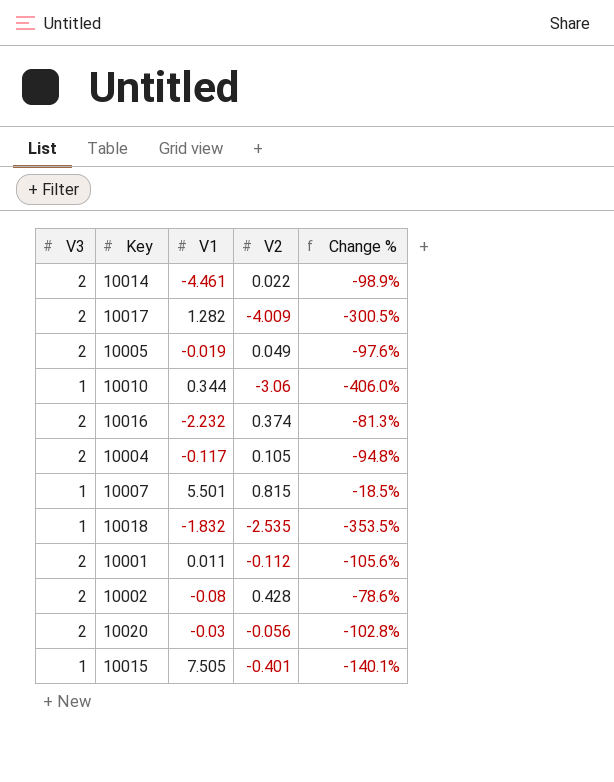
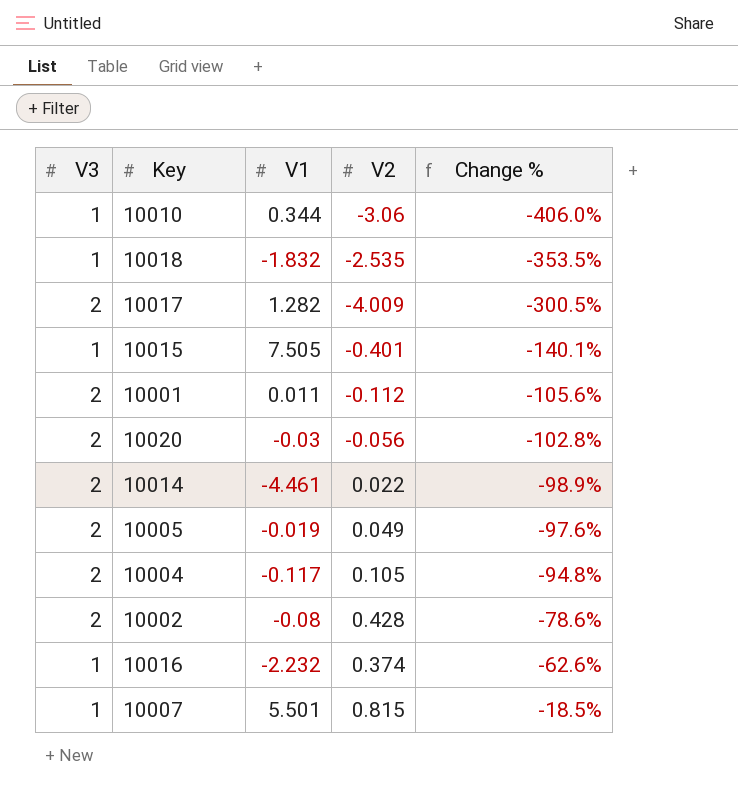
row order: none -> Change % ascending
10016 | V3: 2 -> 1
10016 | Change %: -81.3% -> -62.6%

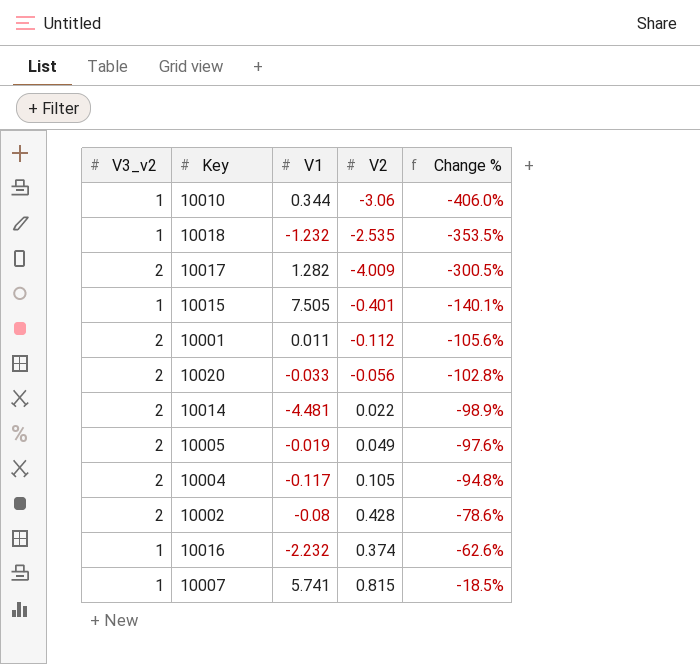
column name: V3 -> V3_v2
10018 | V1: -1.832 -> -1.232
10020 | V1: -0.03 -> -0.033
10014 | V1: -4.461 -> -4.481
10007 | V1: 5.501 -> 5.741

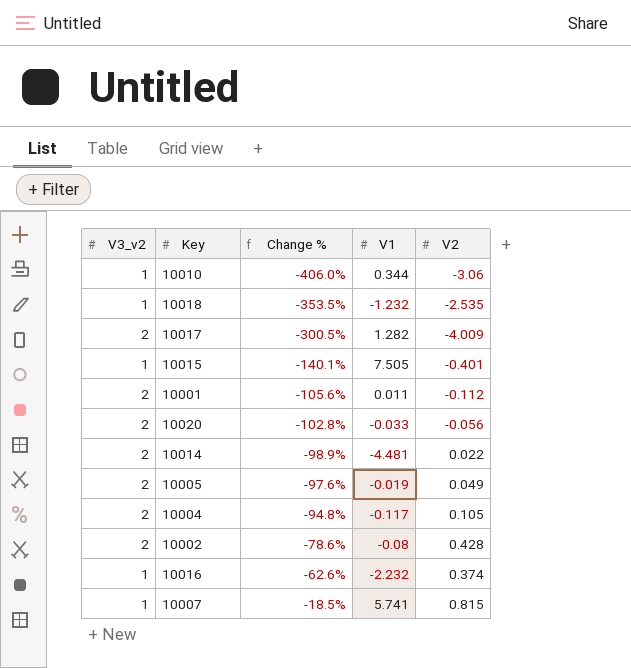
column Change % | position: 5 -> 3

